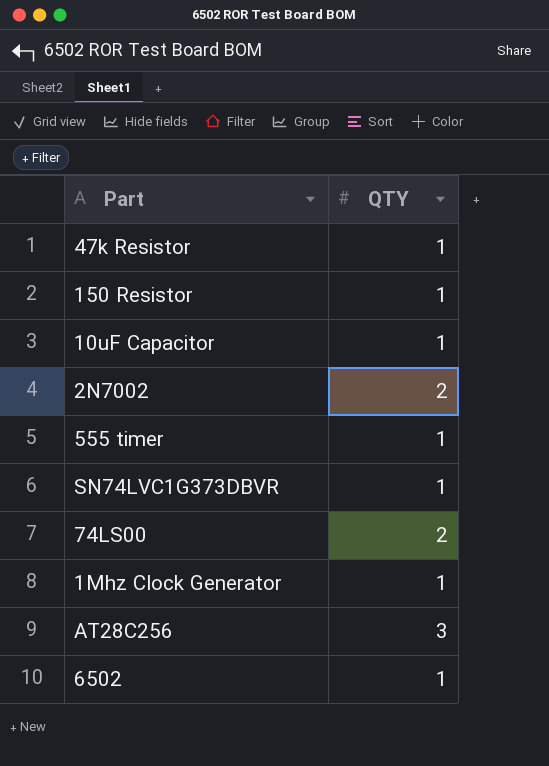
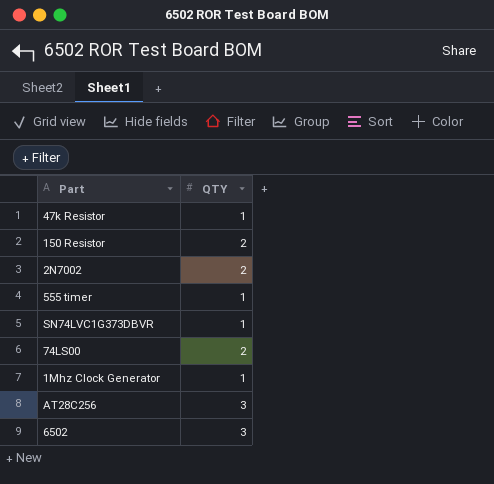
row 10uF Capacitor: 1 -> none
150 Resistor | QTY: 1 -> 2
6502 | QTY: 1 -> 3

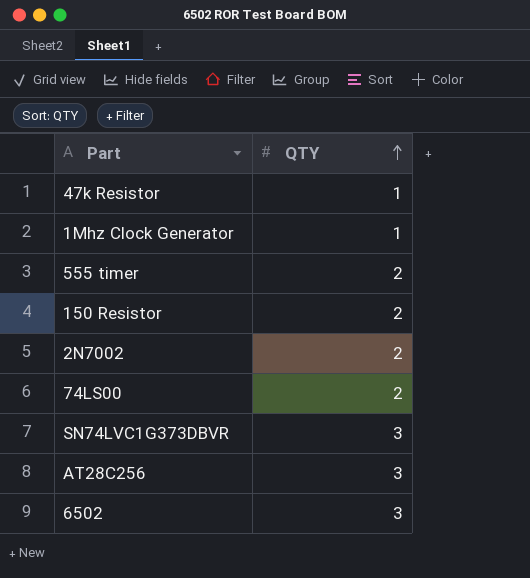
row order: none -> QTY ascending
555 timer | QTY: 1 -> 2
SN74LVC1G373DBVR | QTY: 1 -> 3

